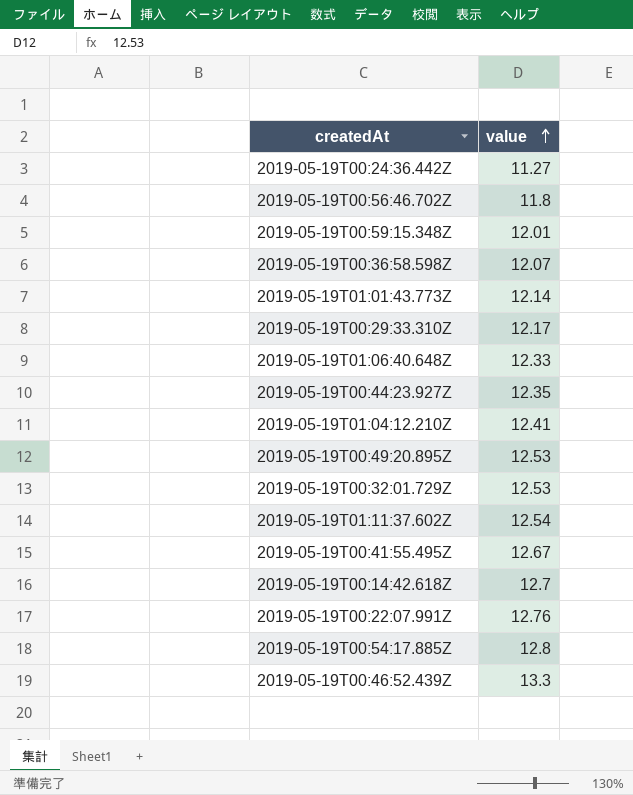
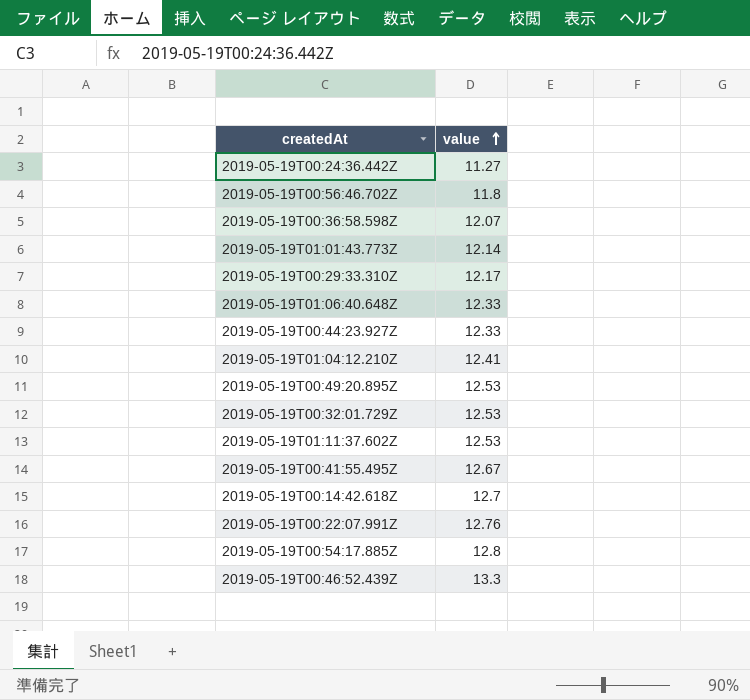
row 2019-05-19T00:59:15.348Z: 12.01 -> none
2019-05-19T00:44:23.927Z | value: 12.35 -> 12.33
2019-05-19T01:11:37.602Z | value: 12.54 -> 12.53

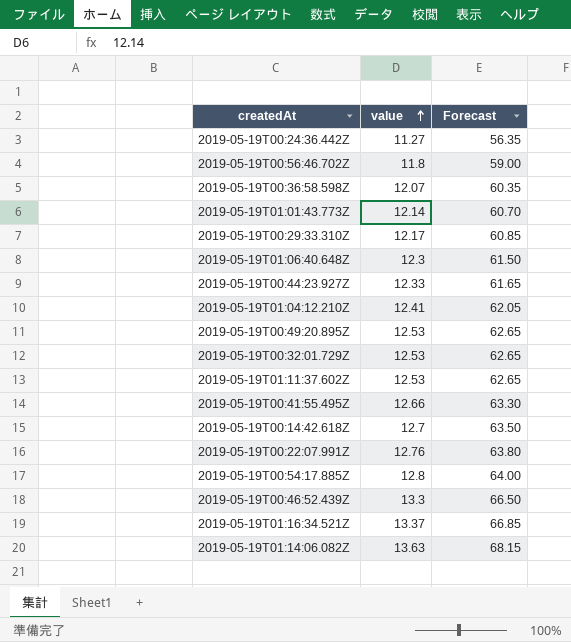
column Forecast | formula: none -> [value] * 5
2019-05-19T01:06:40.648Z | value: 12.33 -> 12.3
2019-05-19T00:41:55.495Z | value: 12.67 -> 12.66
row 2019-05-19T01:16:34.521Z: none -> 13.37 | 66.85
row 2019-05-19T01:14:06.082Z: none -> 13.63 | 68.15

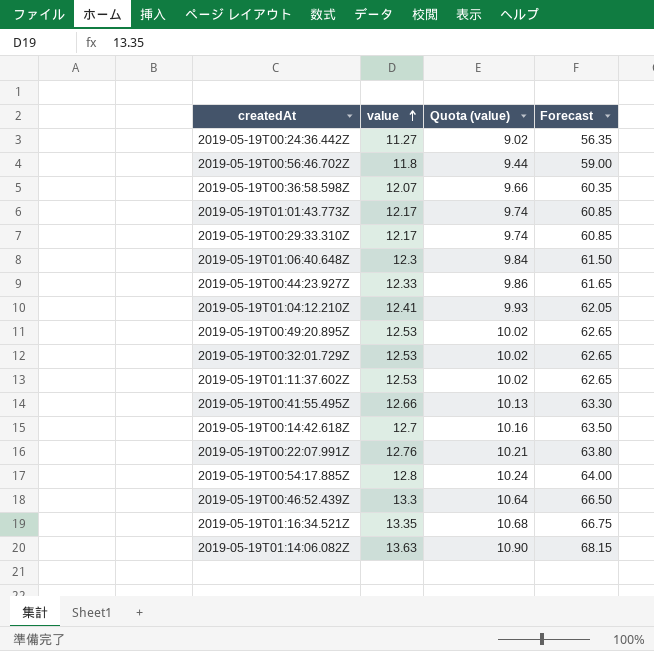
column Quota (value) | formula: none -> [value] * 0.8
2019-05-19T01:01:43.773Z | value: 12.14 -> 12.17
2019-05-19T01:01:43.773Z | Forecast: 60.70 -> 60.85
2019-05-19T01:16:34.521Z | value: 13.37 -> 13.35
2019-05-19T01:16:34.521Z | Forecast: 66.85 -> 66.75

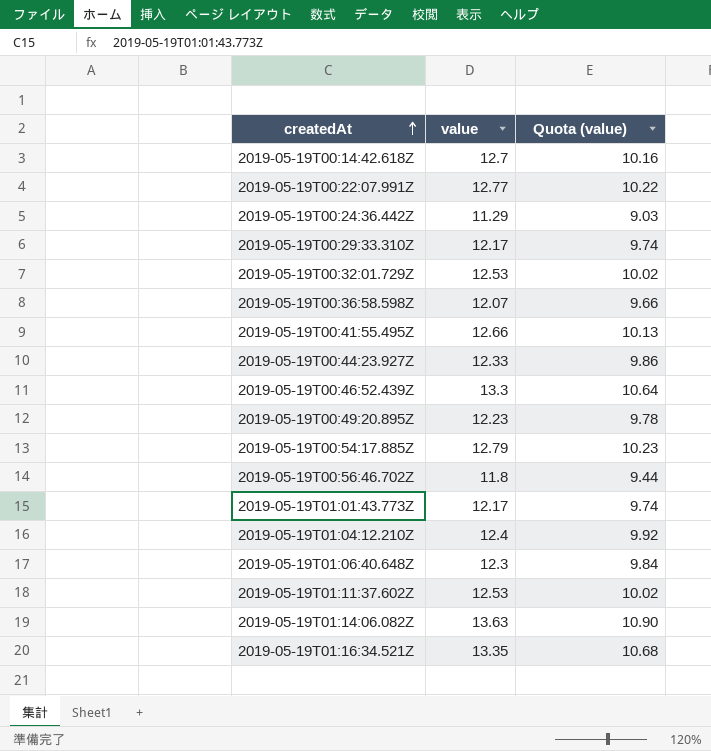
row order: value ascending -> createdAt ascending
column Forecast | formula: [value] * 5 -> none
2019-05-19T00:22:07.991Z | value: 12.76 -> 12.77
2019-05-19T00:22:07.991Z | Quota (value): 10.21 -> 10.22
2019-05-19T00:24:36.442Z | value: 11.27 -> 11.29
2019-05-19T00:24:36.442Z | Quota (value): 9.02 -> 9.03
2019-05-19T00:49:20.895Z | value: 12.53 -> 12.23
2019-05-19T00:49:20.895Z | Quota (value): 10.02 -> 9.78
2019-05-19T00:54:17.885Z | value: 12.8 -> 12.79
2019-05-19T00:54:17.885Z | Quota (value): 10.24 -> 10.23
2019-05-19T01:04:12.210Z | value: 12.41 -> 12.4
2019-05-19T01:04:12.210Z | Quota (value): 9.93 -> 9.92

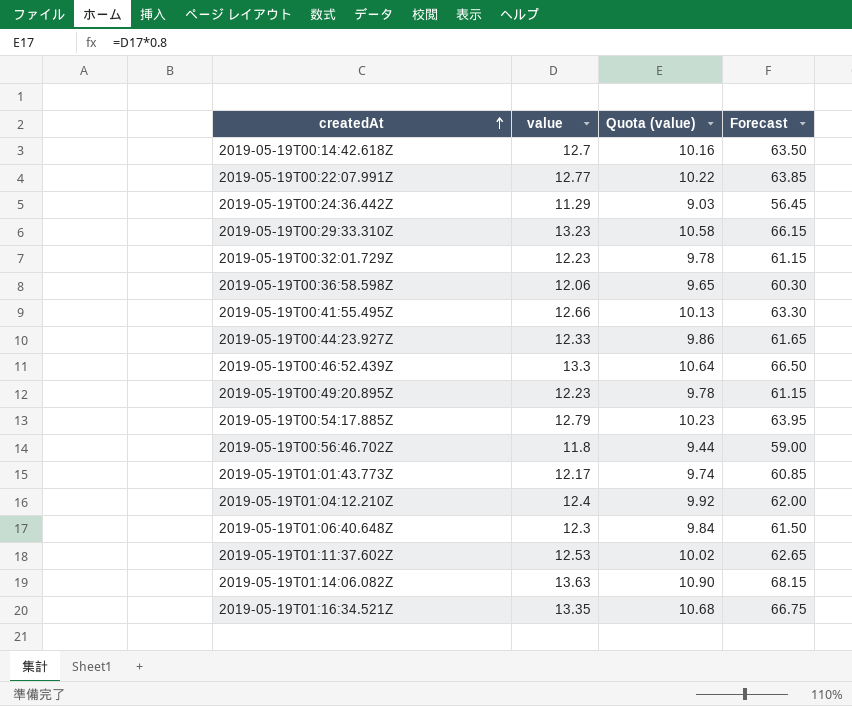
column Forecast | formula: none -> [value] * 5
2019-05-19T00:29:33.310Z | value: 12.17 -> 13.23
2019-05-19T00:29:33.310Z | Quota (value): 9.74 -> 10.58
2019-05-19T00:32:01.729Z | value: 12.53 -> 12.23
2019-05-19T00:32:01.729Z | Quota (value): 10.02 -> 9.78
2019-05-19T00:36:58.598Z | value: 12.07 -> 12.06
2019-05-19T00:36:58.598Z | Quota (value): 9.66 -> 9.65

